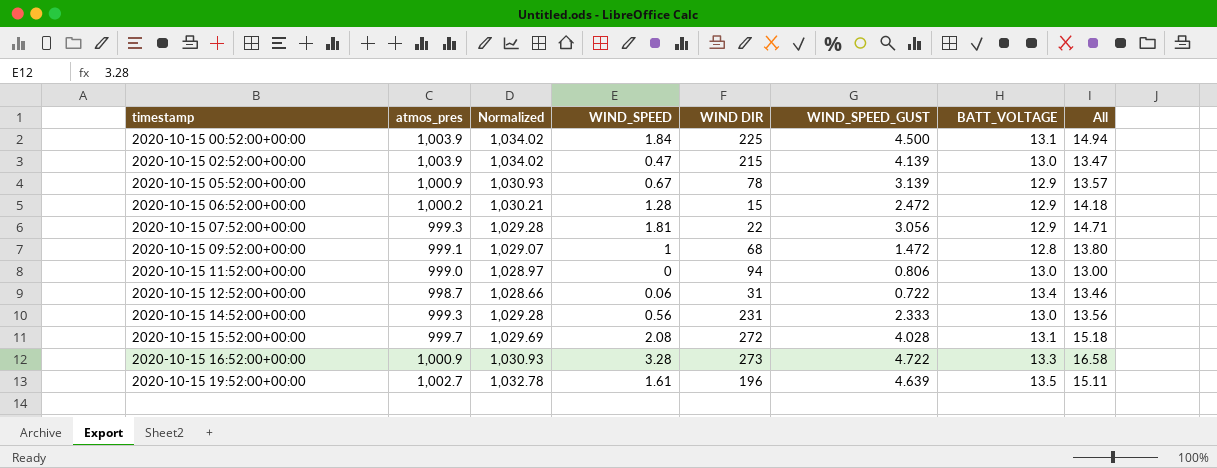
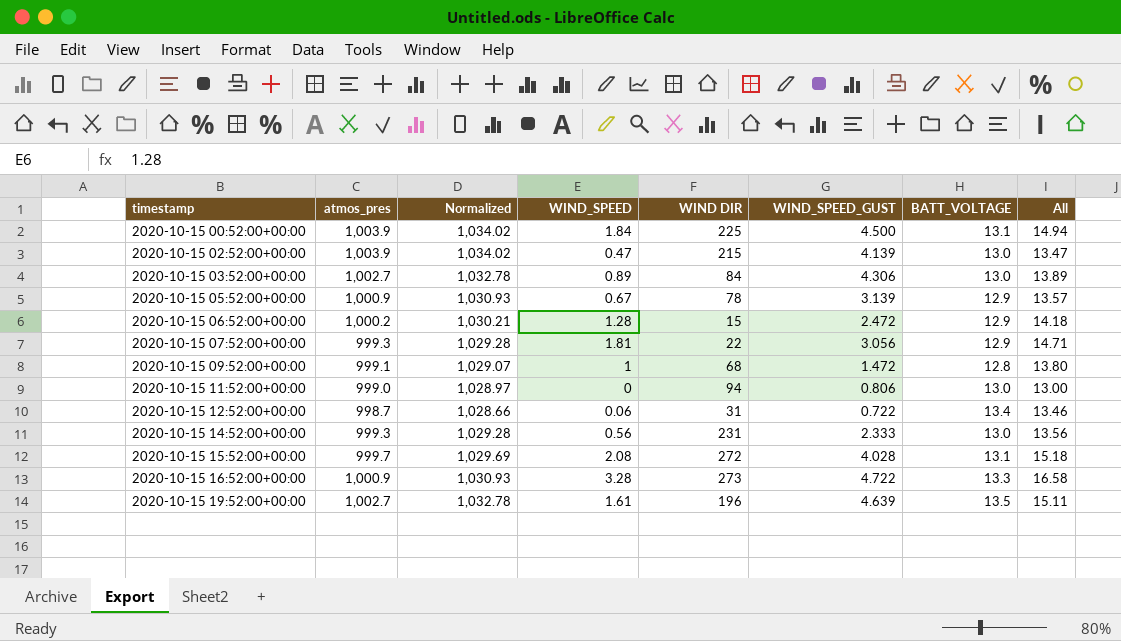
row 2020-10-15 03:52:00+00:00: none -> 1,002.7 | 1,032.78 | 0.89 | 84 | 4.306 | 13.0 | 13.89

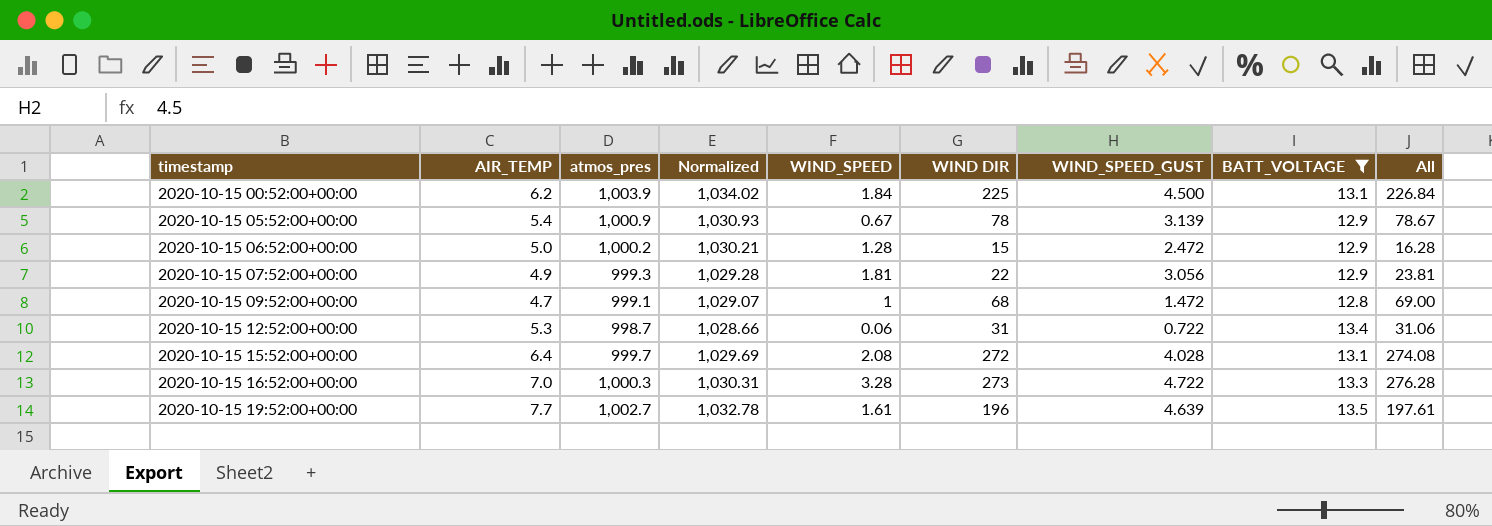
filter: none -> BATT_VOLTAGE != 13.0
column AIR_TEMP | position: none -> 2
column All | formula: [WIND_SPEED] + [BATT_VOLTAGE] -> [WIND_SPEED] + [WIND DIR]
2020-10-15 16:52:00+00:00 | atmos_pres: 1,000.9 -> 1,000.3
2020-10-15 16:52:00+00:00 | Normalized: 1,030.93 -> 1,030.31

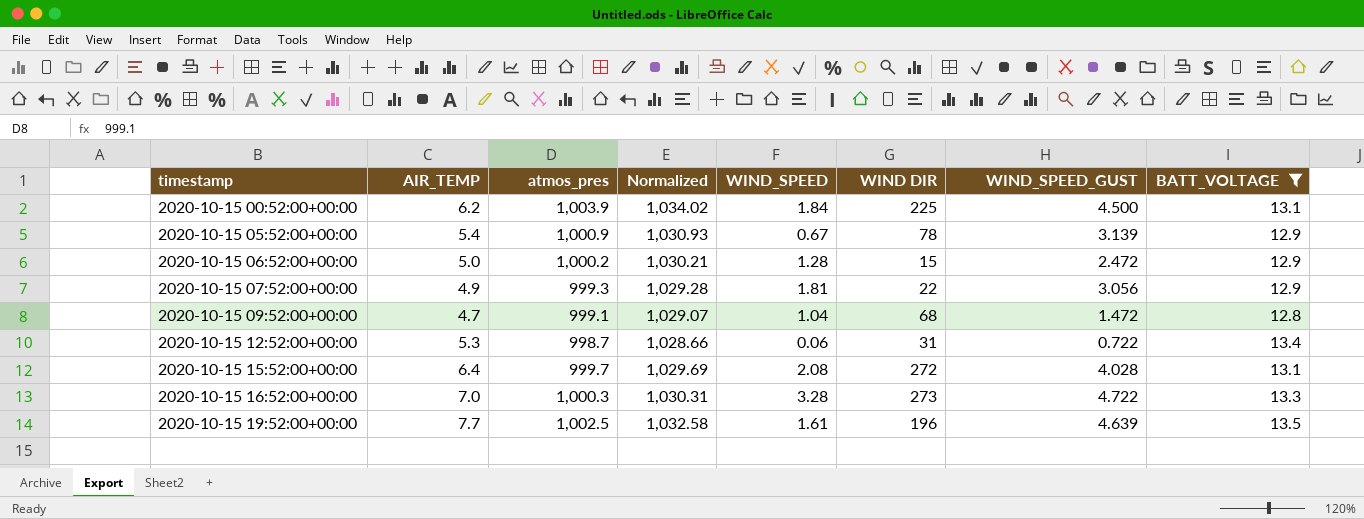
column All | formula: [WIND_SPEED] + [WIND DIR] -> none
2020-10-15 09:52:00+00:00 | WIND_SPEED: 1 -> 1.04
2020-10-15 19:52:00+00:00 | atmos_pres: 1,002.7 -> 1,002.5
2020-10-15 19:52:00+00:00 | Normalized: 1,032.78 -> 1,032.58

